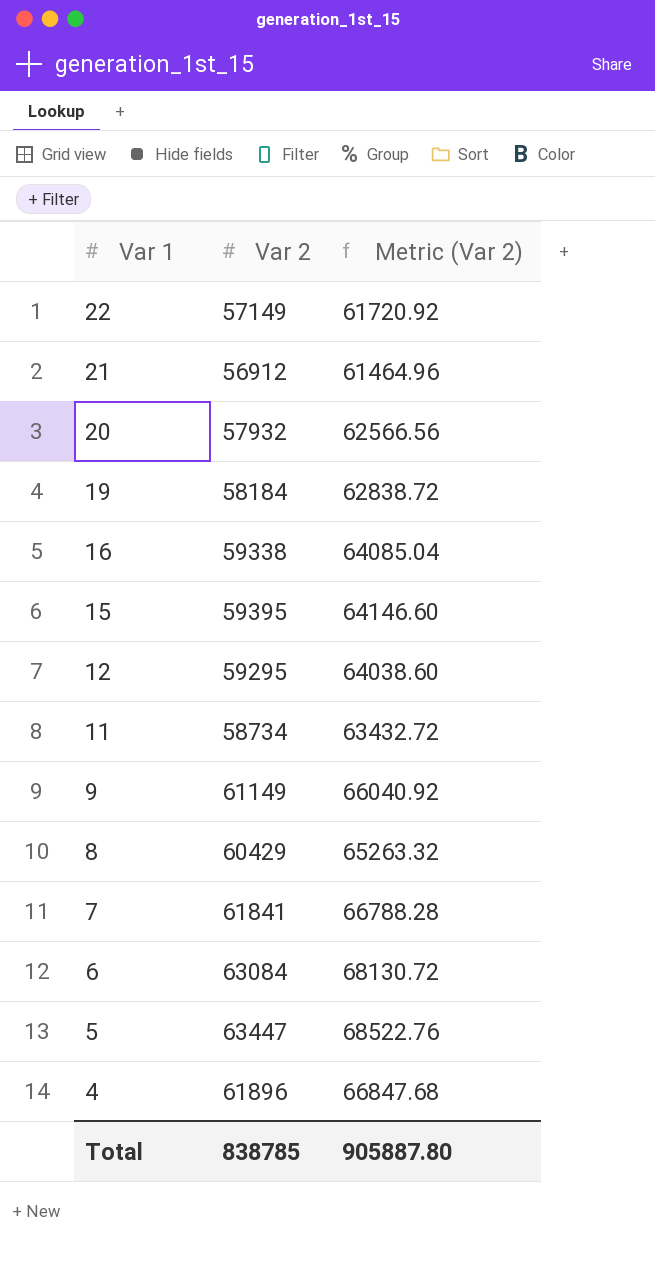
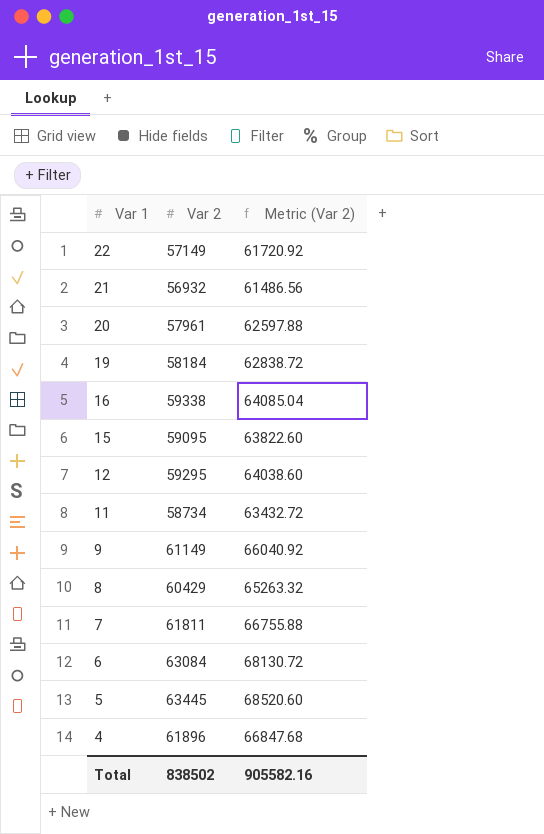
21 | Var 2: 56912 -> 56932
21 | Metric (Var 2): 61464.96 -> 61486.56
20 | Var 2: 57932 -> 57961
20 | Metric (Var 2): 62566.56 -> 62597.88
15 | Var 2: 59395 -> 59095
15 | Metric (Var 2): 64146.60 -> 63822.60
7 | Var 2: 61841 -> 61811
7 | Metric (Var 2): 66788.28 -> 66755.88
5 | Var 2: 63447 -> 63445
5 | Metric (Var 2): 68522.76 -> 68520.60
Total | Var 2: 838785 -> 838502
Total | Metric (Var 2): 905887.80 -> 905582.16

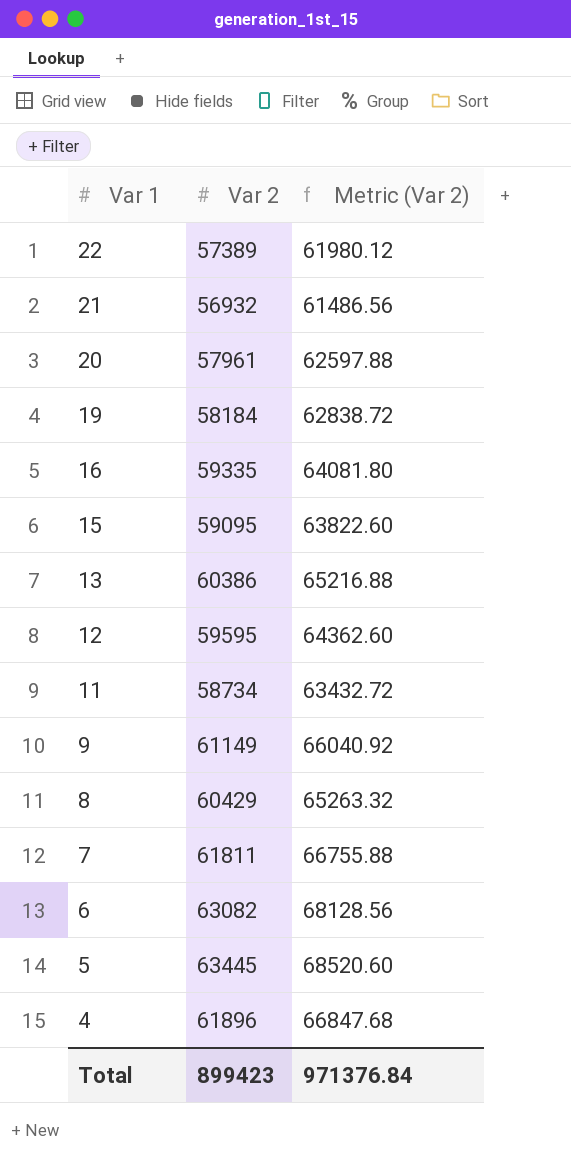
22 | Var 2: 57149 -> 57389
22 | Metric (Var 2): 61720.92 -> 61980.12
16 | Var 2: 59338 -> 59335
16 | Metric (Var 2): 64085.04 -> 64081.80
row 13: none -> 60386 | 65216.88
12 | Var 2: 59295 -> 59595
12 | Metric (Var 2): 64038.60 -> 64362.60
6 | Var 2: 63084 -> 63082
6 | Metric (Var 2): 68130.72 -> 68128.56
Total | Var 2: 838502 -> 899423
Total | Metric (Var 2): 905582.16 -> 971376.84

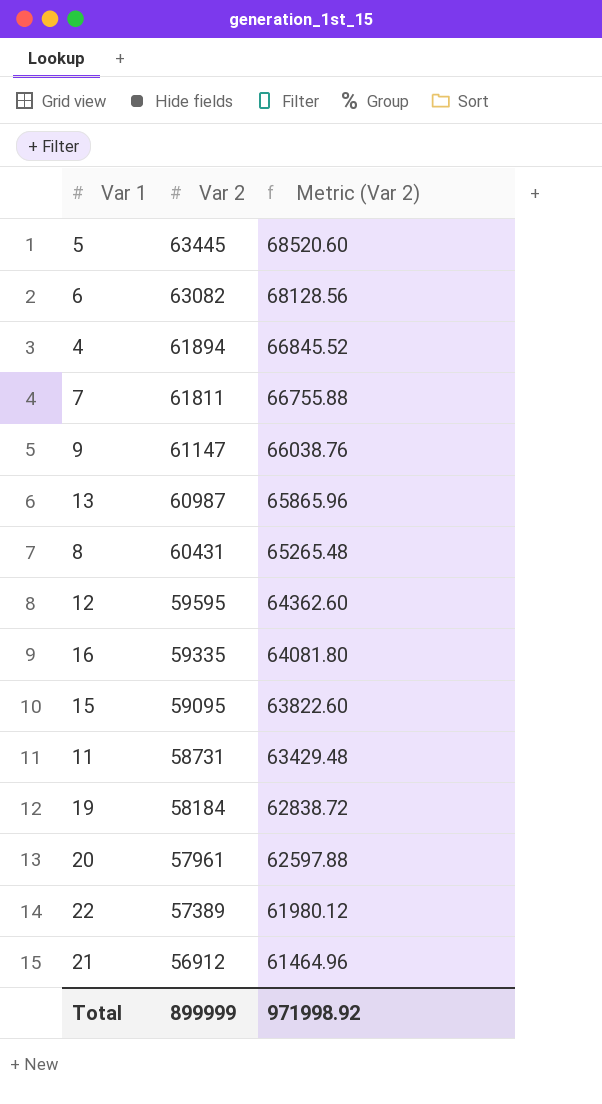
row order: Var 1 descending -> Var 2 descending
4 | Var 2: 61896 -> 61894
4 | Metric (Var 2): 66847.68 -> 66845.52
9 | Var 2: 61149 -> 61147
9 | Metric (Var 2): 66040.92 -> 66038.76
13 | Var 2: 60386 -> 60987
13 | Metric (Var 2): 65216.88 -> 65865.96
8 | Var 2: 60429 -> 60431
8 | Metric (Var 2): 65263.32 -> 65265.48
11 | Var 2: 58734 -> 58731
11 | Metric (Var 2): 63432.72 -> 63429.48
21 | Var 2: 56932 -> 56912
21 | Metric (Var 2): 61486.56 -> 61464.96
Total | Var 2: 899423 -> 899999
Total | Metric (Var 2): 971376.84 -> 971998.92

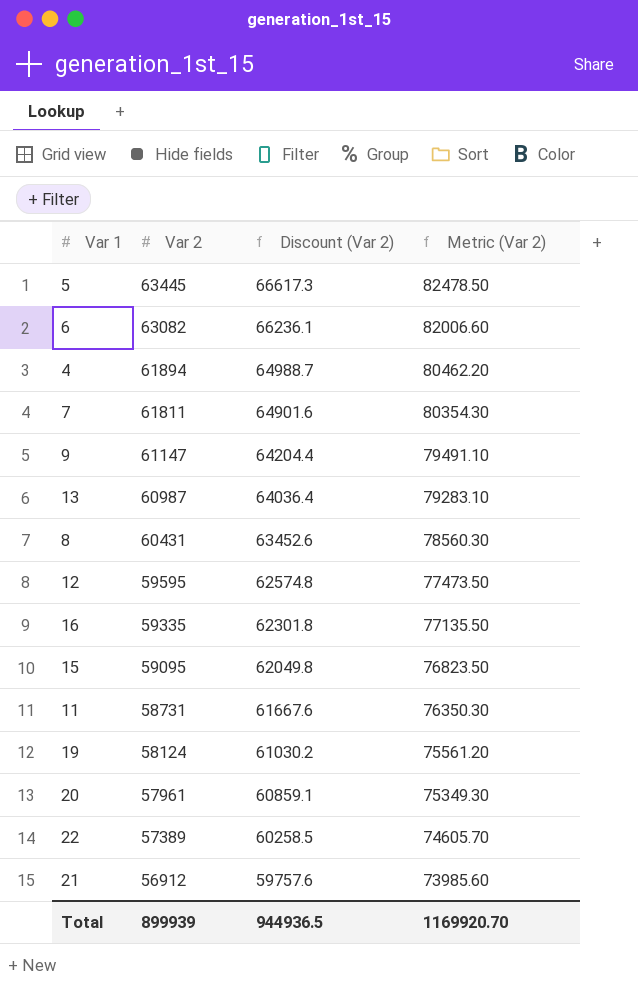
column Discount (Var 2) | formula: none -> [Var 2] * 1.05
column Metric (Var 2) | formula: [Var 2] * 1.08 -> [Var 2] * 1.3
19 | Var 2: 58184 -> 58124
Total | Var 2: 899999 -> 899939
Total | Metric (Var 2): 971998.92 -> 1169920.70

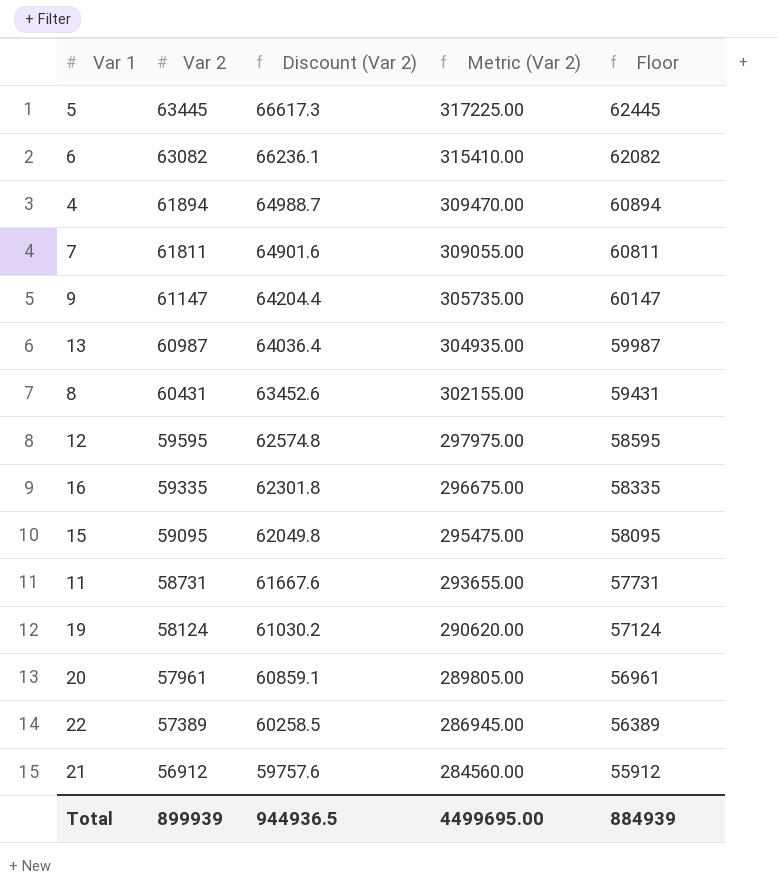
column Metric (Var 2) | formula: [Var 2] * 1.3 -> [Var 2] * 5
column Floor | formula: none -> [Var 2] - 1000
Total | Metric (Var 2): 1169920.70 -> 4499695.00

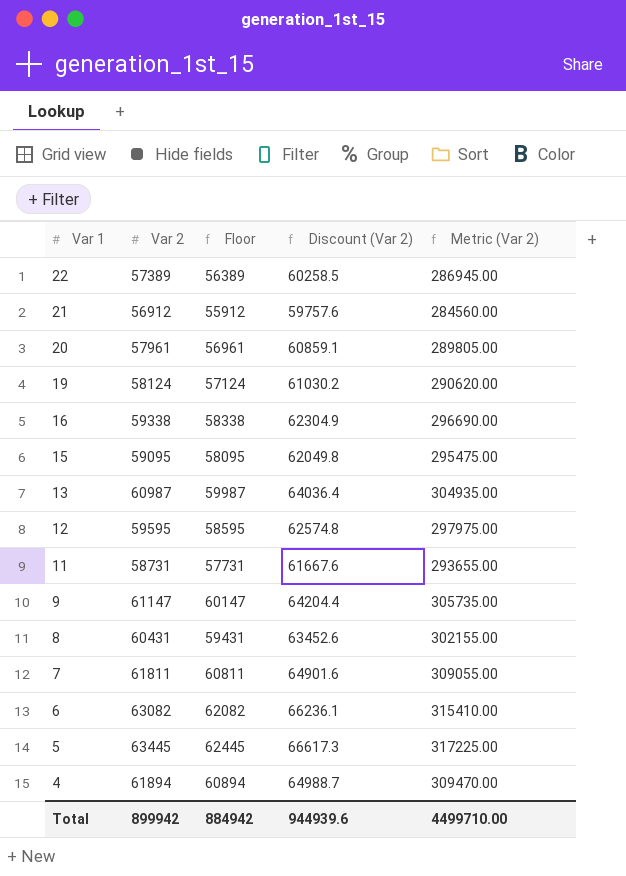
row order: Var 2 descending -> Var 1 descending
column Floor | position: 5 -> 3
16 | Var 2: 59335 -> 59338
16 | Floor: 58335 -> 58338
16 | Discount (Var 2): 62301.8 -> 62304.9
16 | Metric (Var 2): 296675.00 -> 296690.00
Total | Var 2: 899939 -> 899942
Total | Floor: 884939 -> 884942
Total | Discount (Var 2): 944936.5 -> 944939.6
Total | Metric (Var 2): 4499695.00 -> 4499710.00

